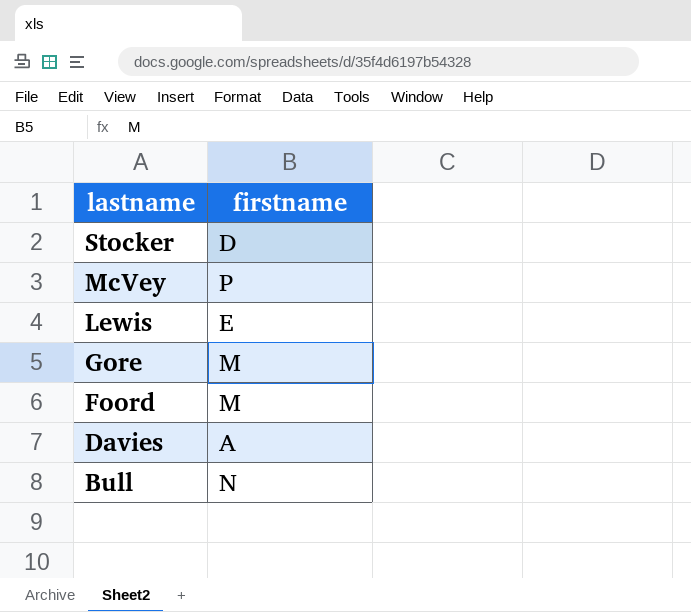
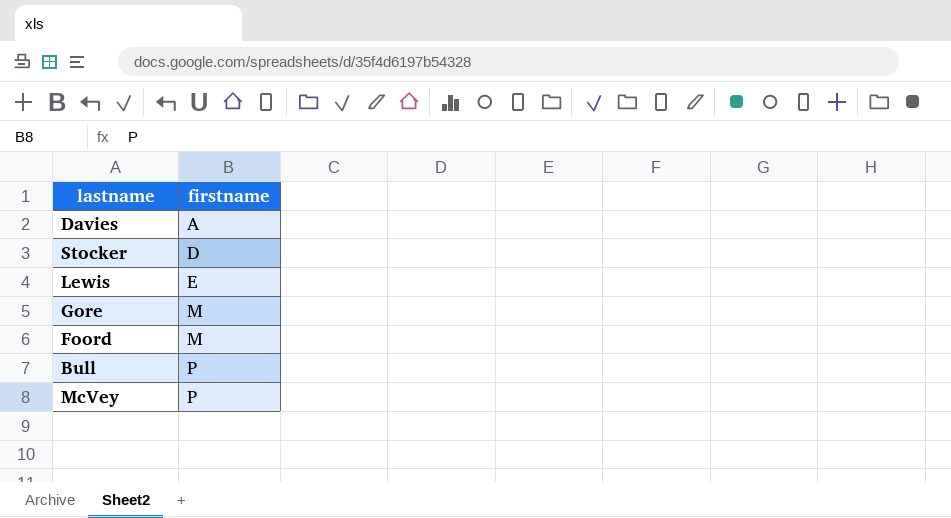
row order: lastname descending -> firstname ascending
Bull | firstname: N -> P

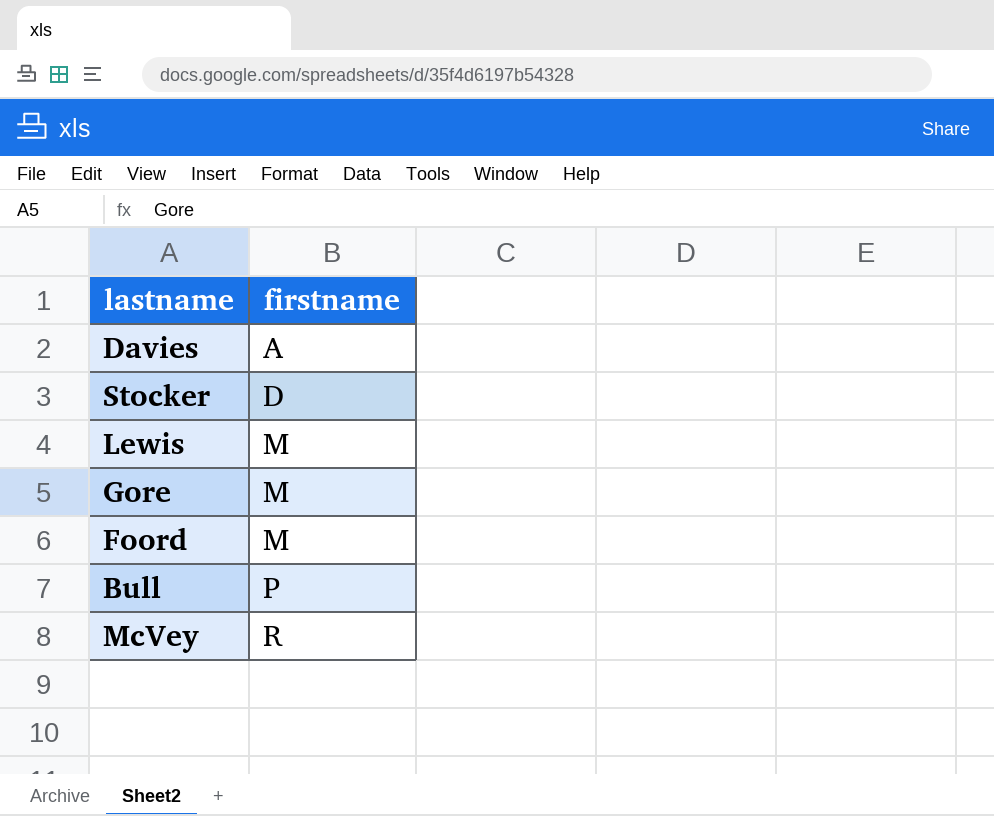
Lewis | firstname: E -> M
McVey | firstname: P -> R

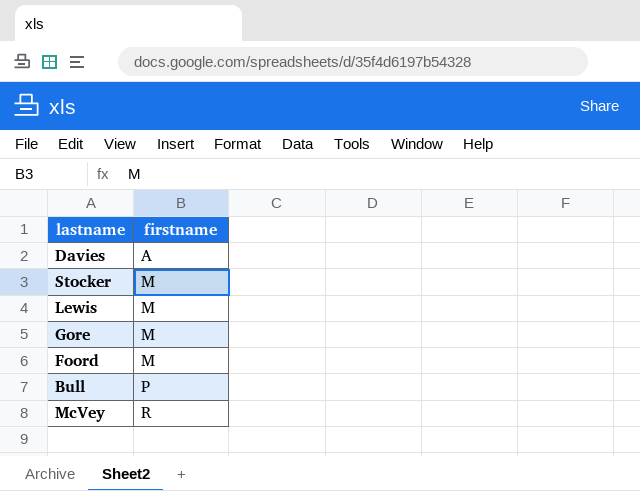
Stocker | firstname: D -> M

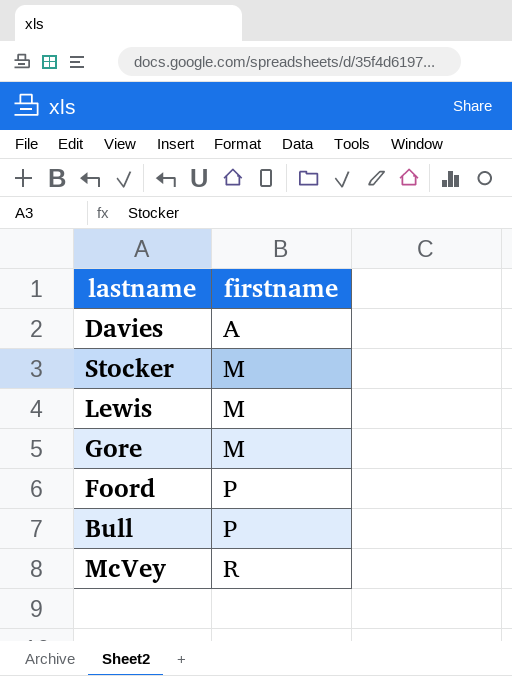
Foord | firstname: M -> P

